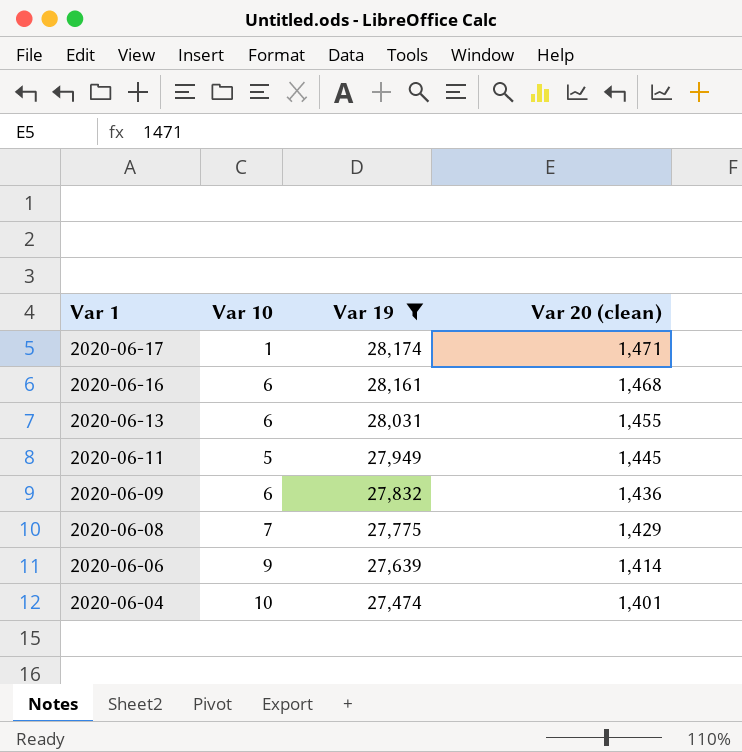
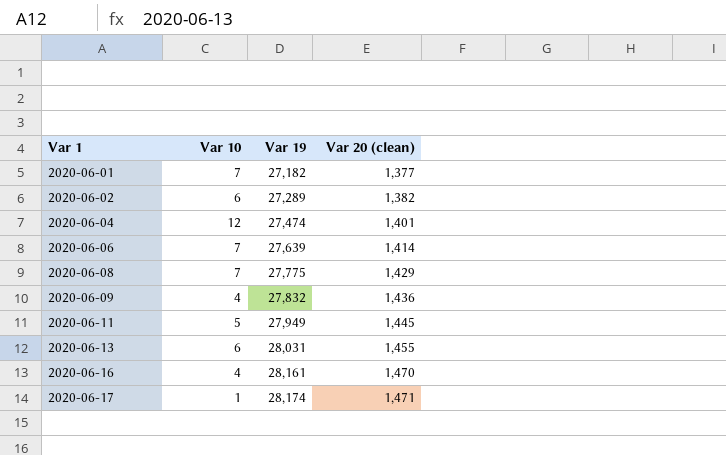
filter: Var 19 >= 27,474 -> none
row order: Var 1 descending -> Var 1 ascending
2020-06-04 | Var 10: 10 -> 12
2020-06-06 | Var 10: 9 -> 7
2020-06-09 | Var 10: 6 -> 4
2020-06-16 | Var 10: 6 -> 4
2020-06-16 | Var 20 (clean): 1,468 -> 1,470

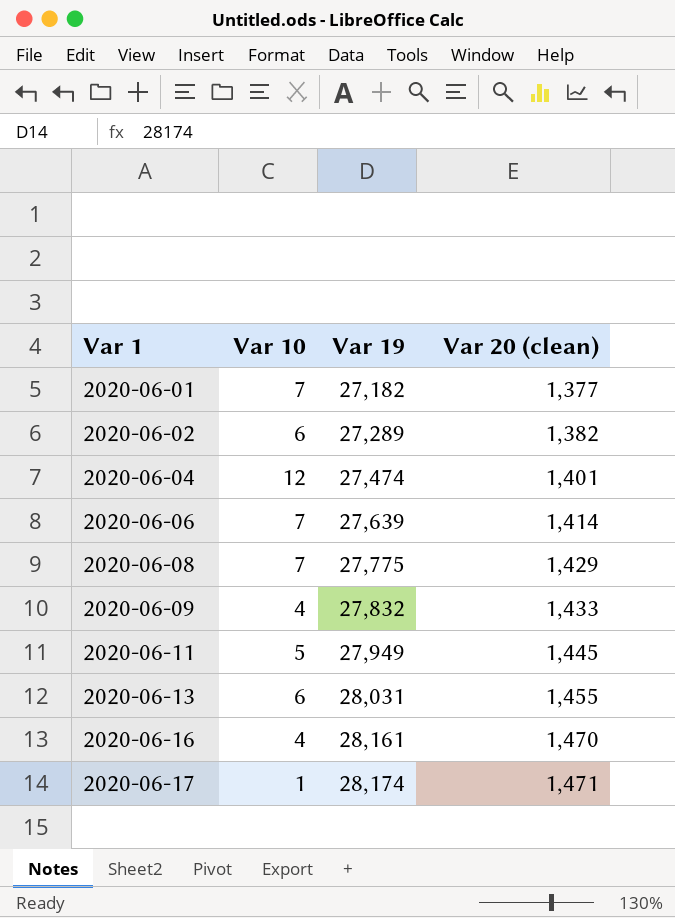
2020-06-09 | Var 20 (clean): 1,436 -> 1,433

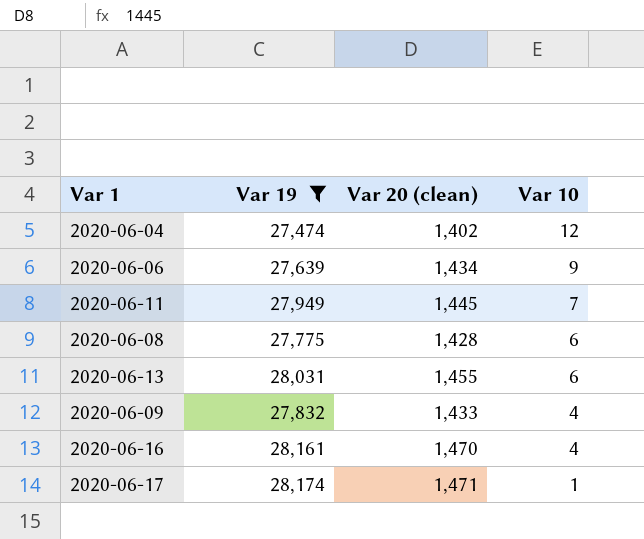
filter: none -> Var 19 >= 27,474
row order: Var 1 ascending -> Var 10 descending
column Var 10 | position: 2 -> 4
2020-06-04 | Var 20 (clean): 1,401 -> 1,402
2020-06-06 | Var 20 (clean): 1,414 -> 1,434
2020-06-06 | Var 10: 7 -> 9
2020-06-11 | Var 10: 5 -> 7
2020-06-08 | Var 20 (clean): 1,429 -> 1,428
2020-06-08 | Var 10: 7 -> 6

